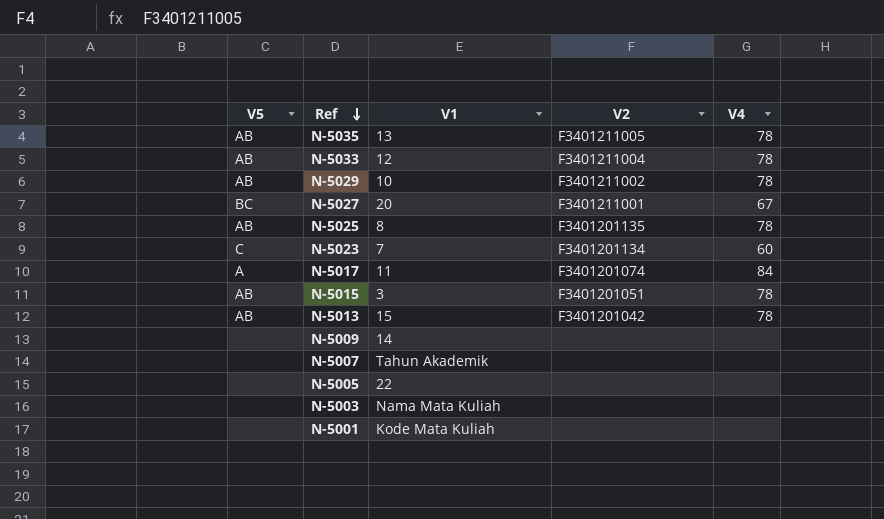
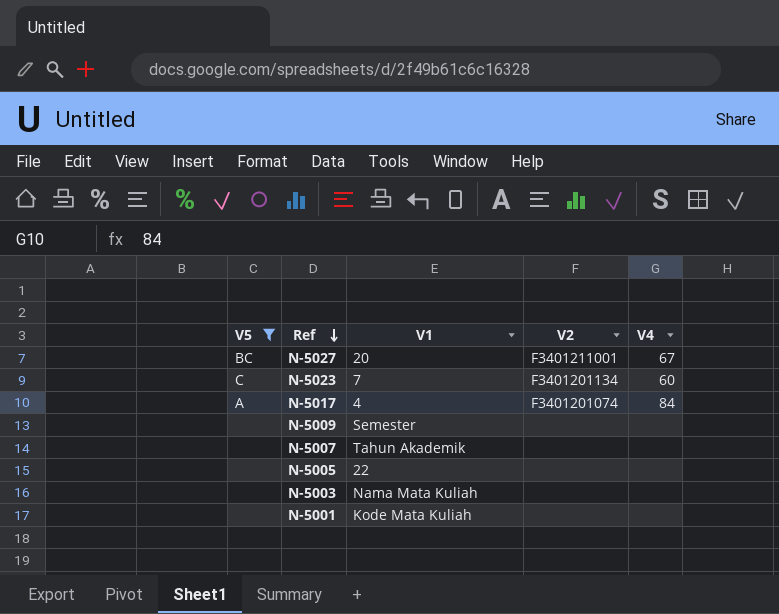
filter: none -> V5 != AB
N-5017 | V1: 11 -> 4
N-5009 | V1: 14 -> Semester

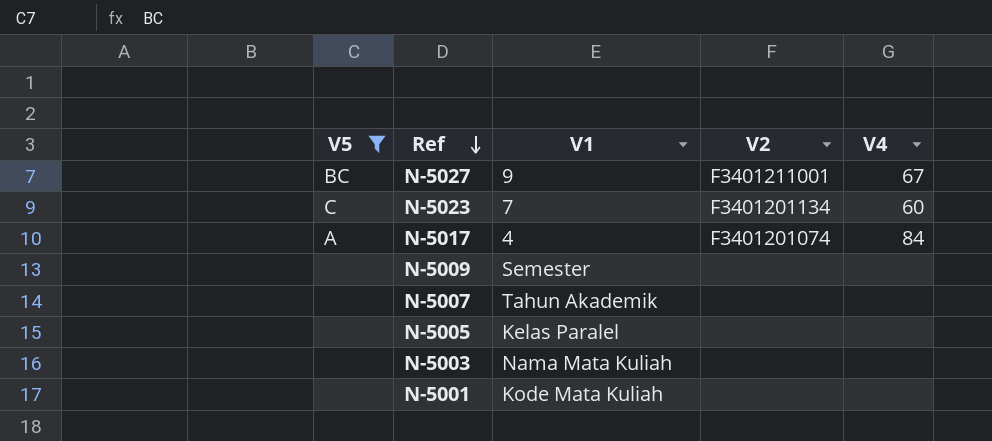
N-5027 | V1: 20 -> 9
N-5005 | V1: 22 -> Kelas Paralel

